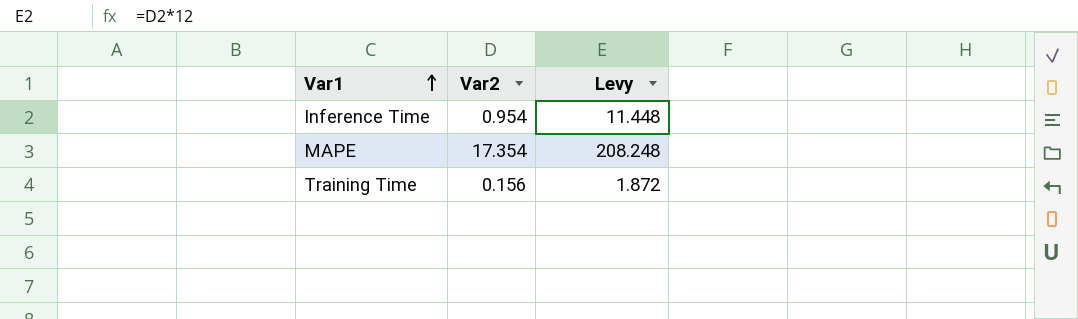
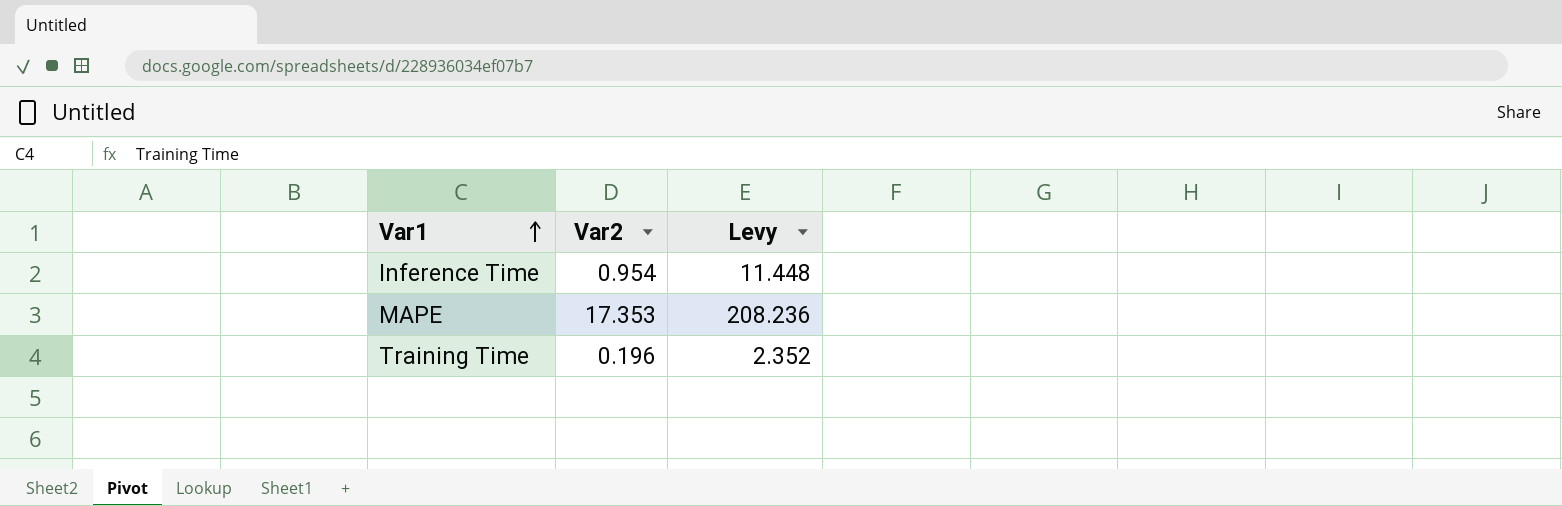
MAPE | Var2: 17.354 -> 17.353
MAPE | Levy: 208.248 -> 208.236
Training Time | Var2: 0.156 -> 0.196
Training Time | Levy: 1.872 -> 2.352

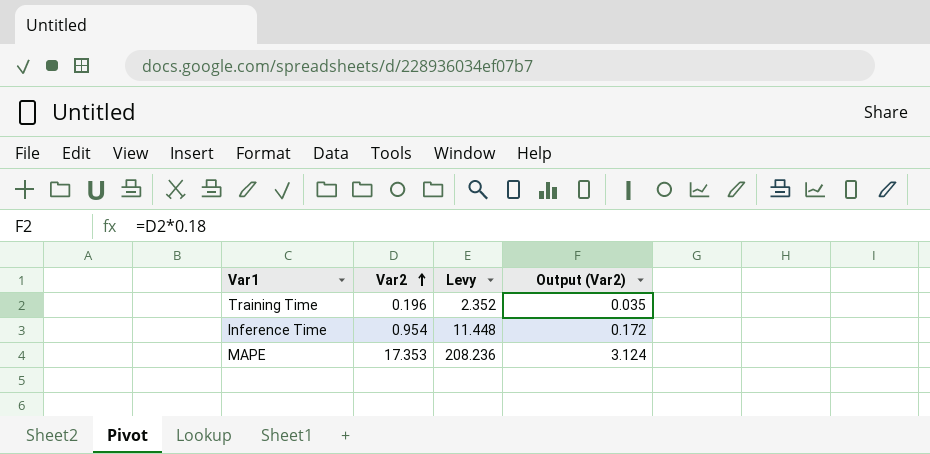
row order: Var1 ascending -> Var2 ascending
column Output (Var2) | formula: none -> [Var2] * 0.18

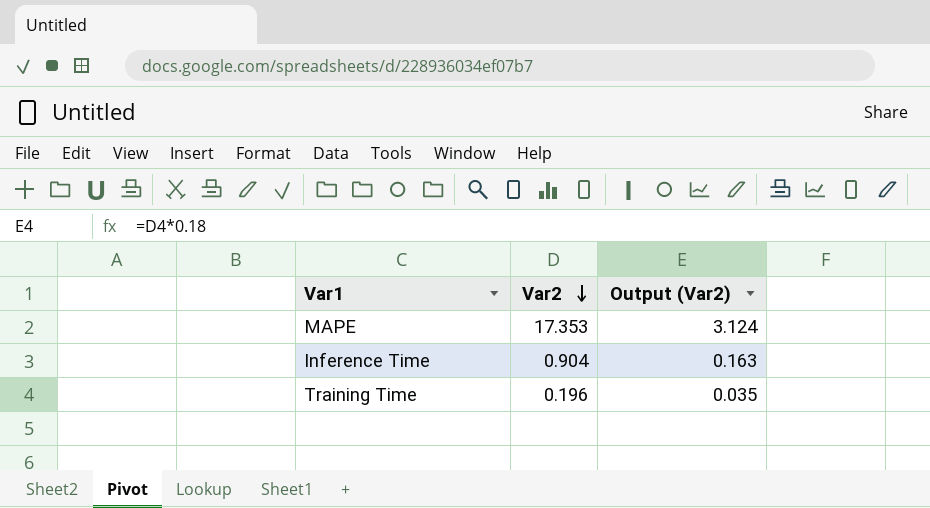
row order: Var2 ascending -> Var2 descending
column Levy | formula: [Var2] * 12 -> none
Inference Time | Var2: 0.954 -> 0.904
Inference Time | Output (Var2): 0.172 -> 0.163

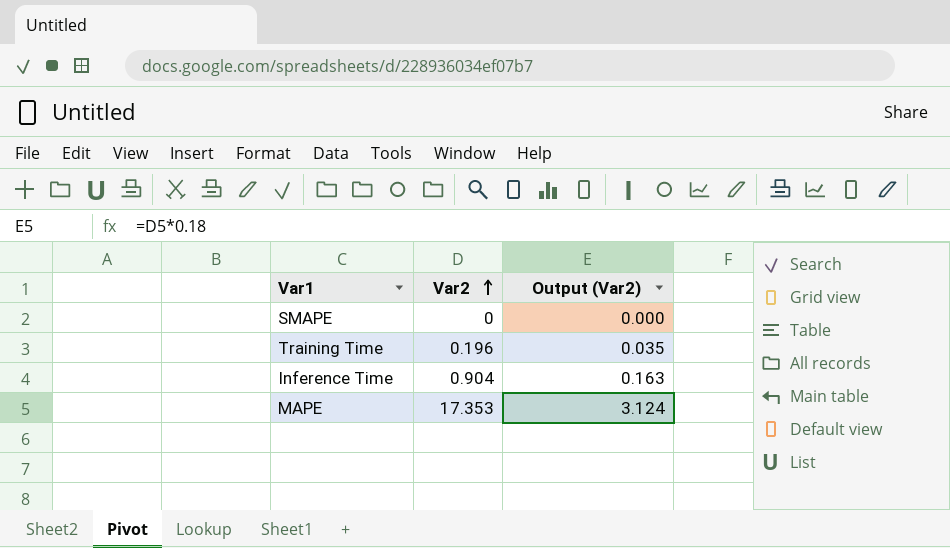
row order: Var2 descending -> Var2 ascending
row SMAPE: none -> 0 | 0.000

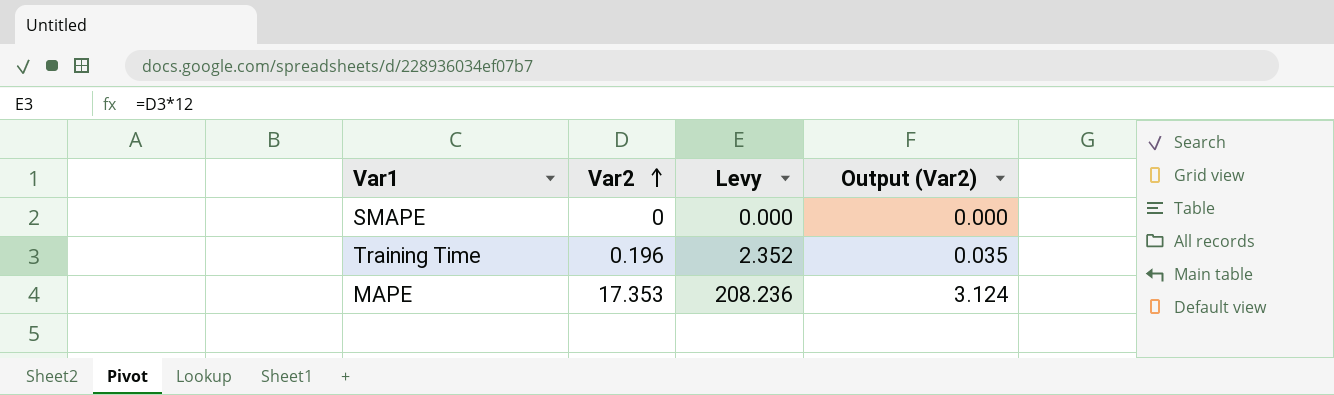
column Levy | formula: none -> [Var2] * 12
row Inference Time: 0.904 | 0.163 -> none

